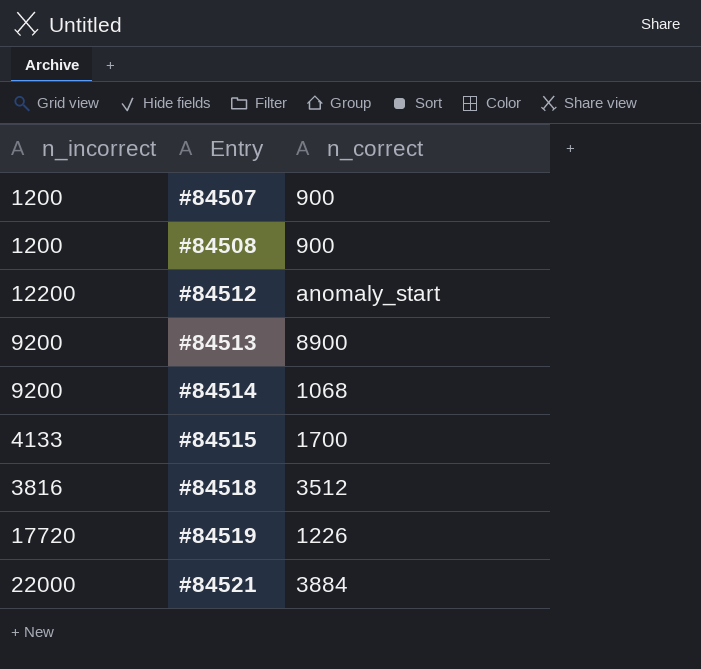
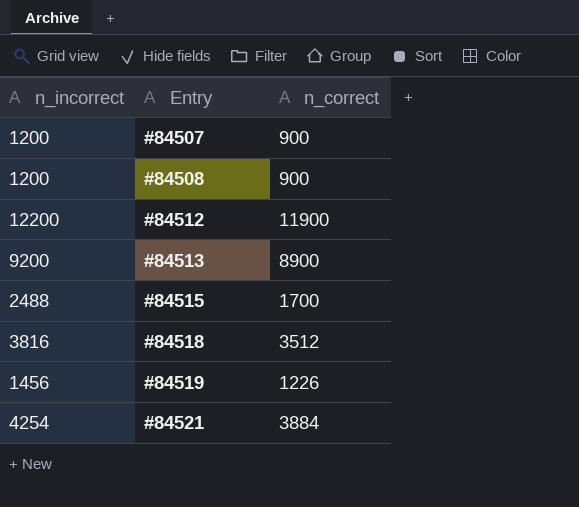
row #84514: 9200 | 1068 -> none
#84512 | n_correct: anomaly_start -> 11900
#84515 | n_incorrect: 4133 -> 2488
#84519 | n_incorrect: 17720 -> 1456
#84521 | n_incorrect: 22000 -> 4254

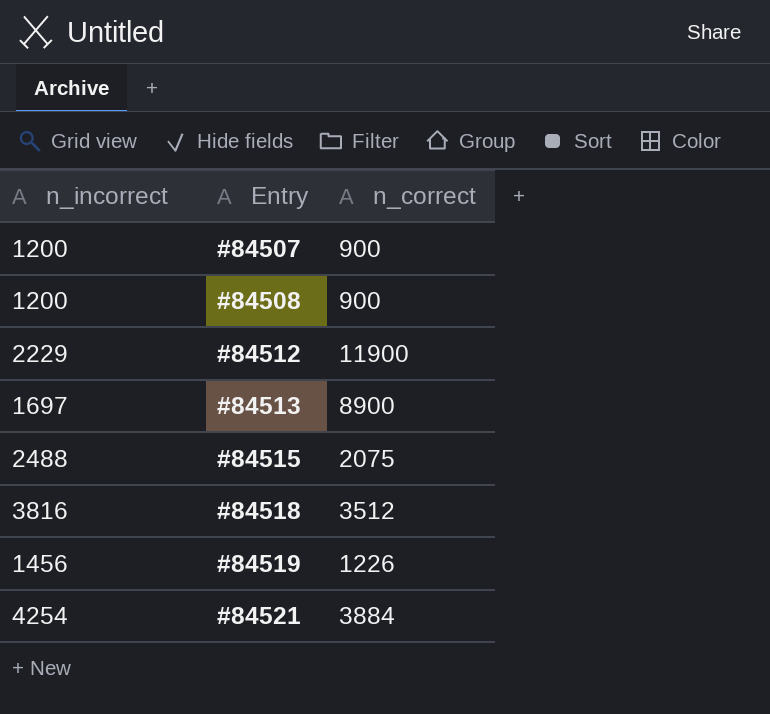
#84512 | n_incorrect: 12200 -> 2229
#84513 | n_incorrect: 9200 -> 1697
#84515 | n_correct: 1700 -> 2075

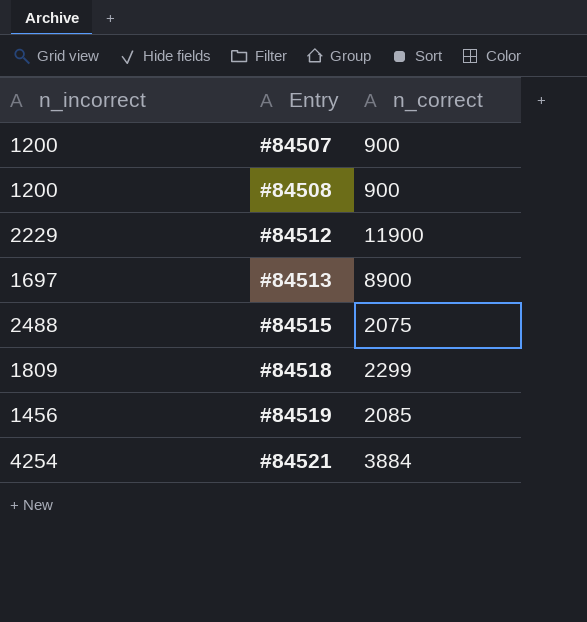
#84518 | n_incorrect: 3816 -> 1809
#84518 | n_correct: 3512 -> 2299
#84519 | n_correct: 1226 -> 2085

